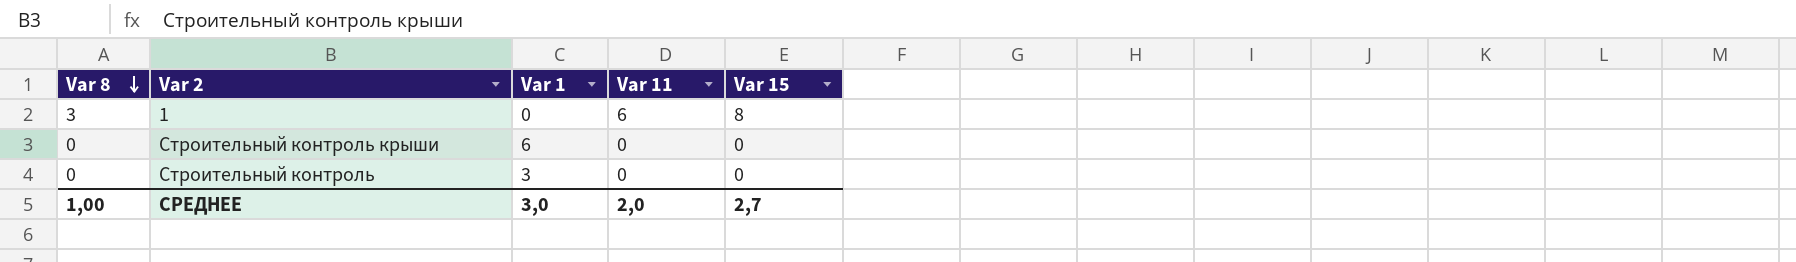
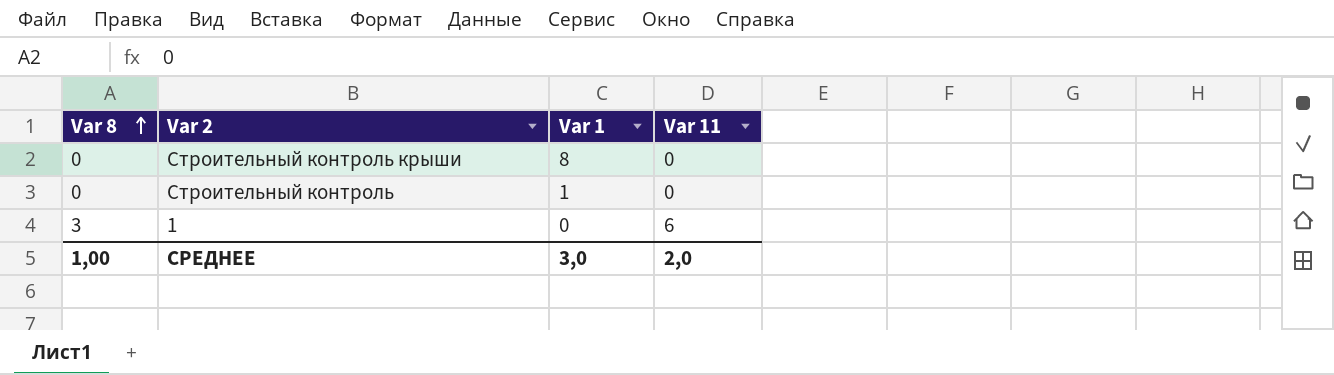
row order: Var 8 descending -> Var 8 ascending
column Var 15 | position: 5 -> none
Строительный контроль крыши | Var 1: 6 -> 8
Строительный контроль | Var 1: 3 -> 1

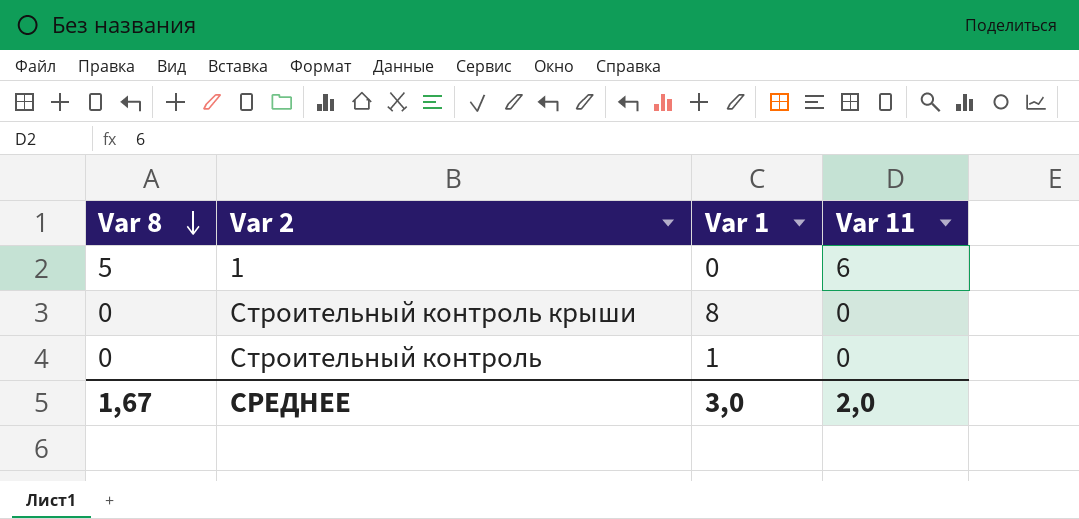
row order: Var 8 ascending -> Var 8 descending
1 | Var 8: 3 -> 5
СРЕДНЕЕ | Var 8: 1,00 -> 1,67

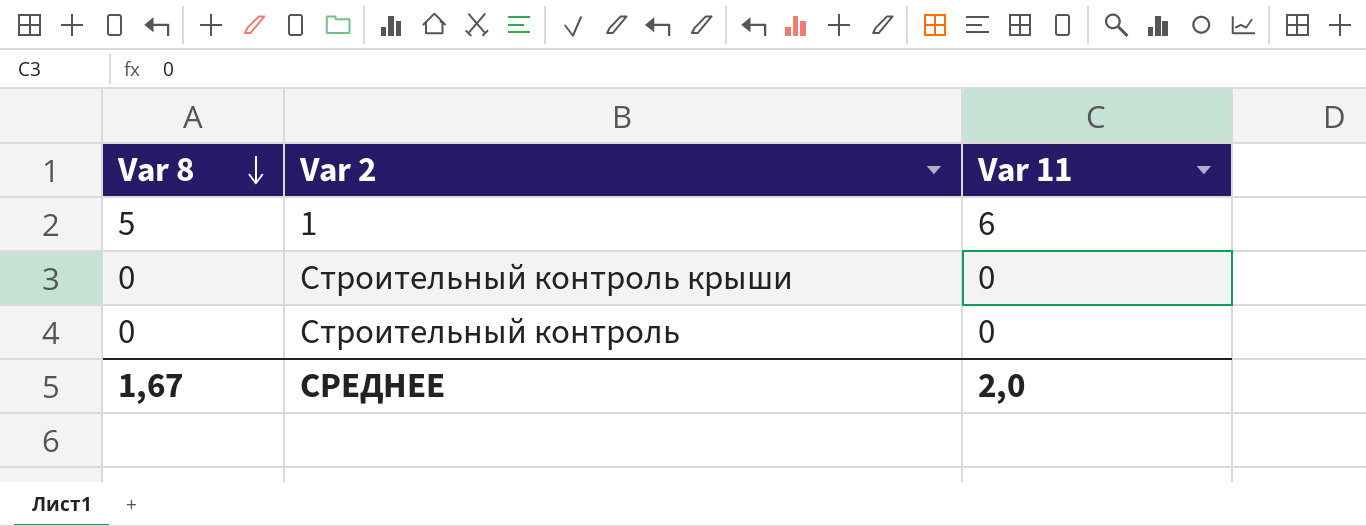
column Var 1 | position: 3 -> none

